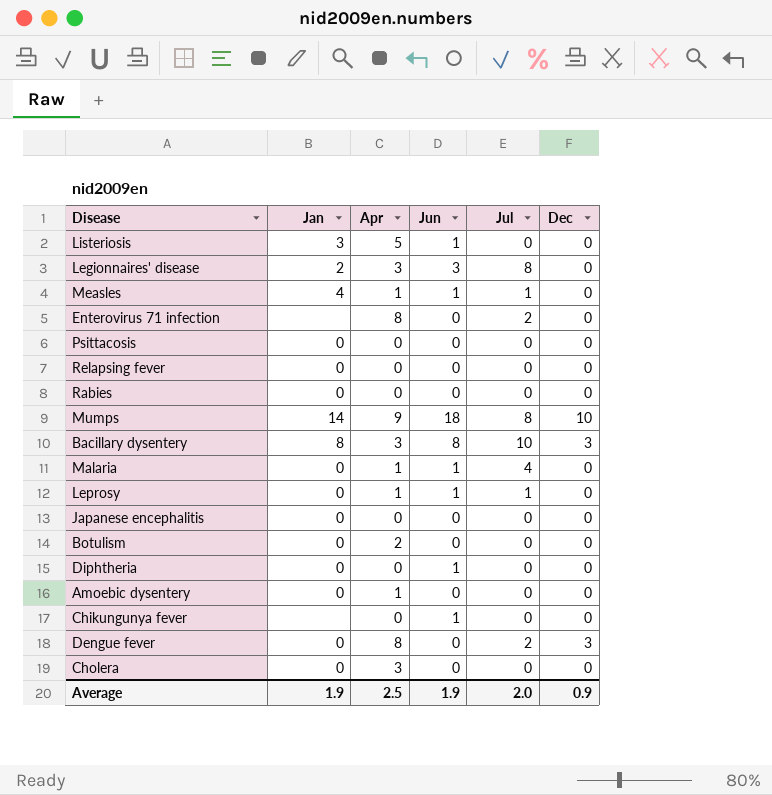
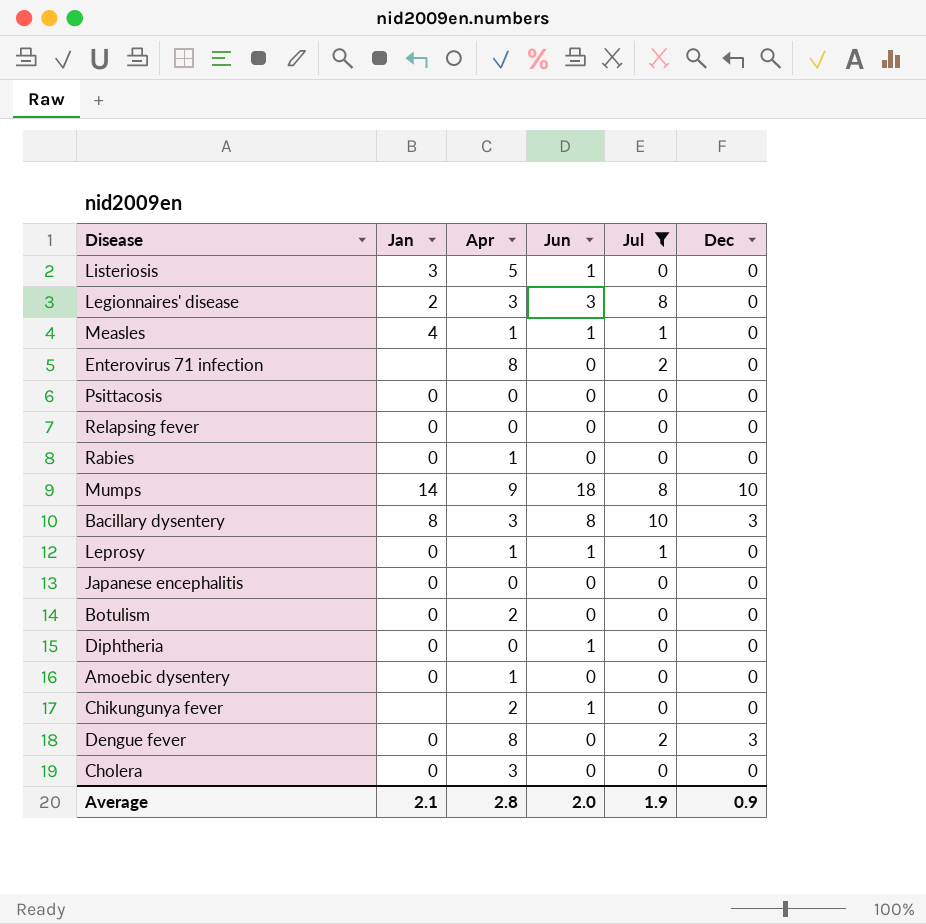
filter: none -> Jul != 4
Rabies | Apr: 0 -> 1
Chikungunya fever | Apr: 0 -> 2
Average | Jan: 1.9 -> 2.1
Average | Apr: 2.5 -> 2.8
Average | Jun: 1.9 -> 2.0
Average | Jul: 2.0 -> 1.9

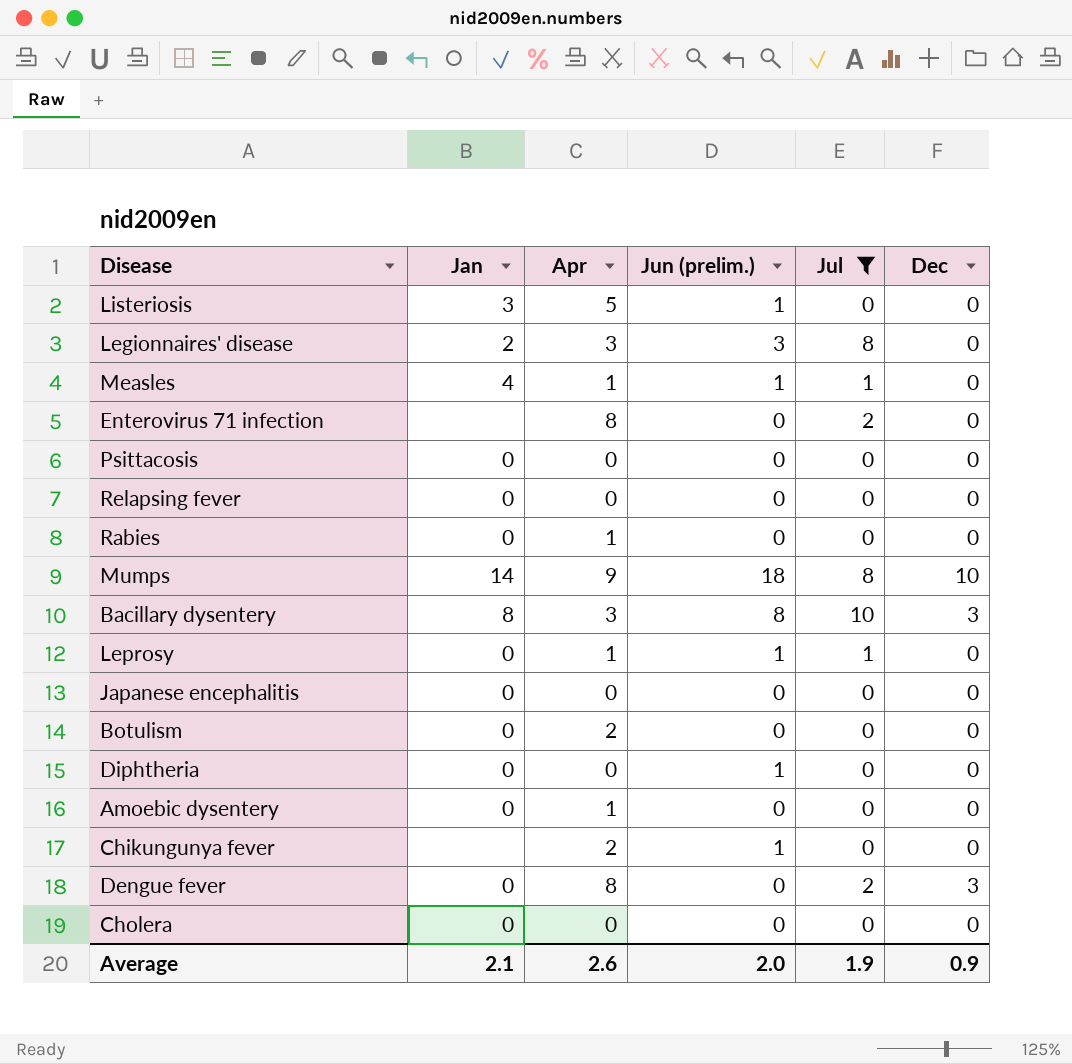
column name: Jun -> Jun (prelim.)
Cholera | Apr: 3 -> 0
Average | Apr: 2.8 -> 2.6

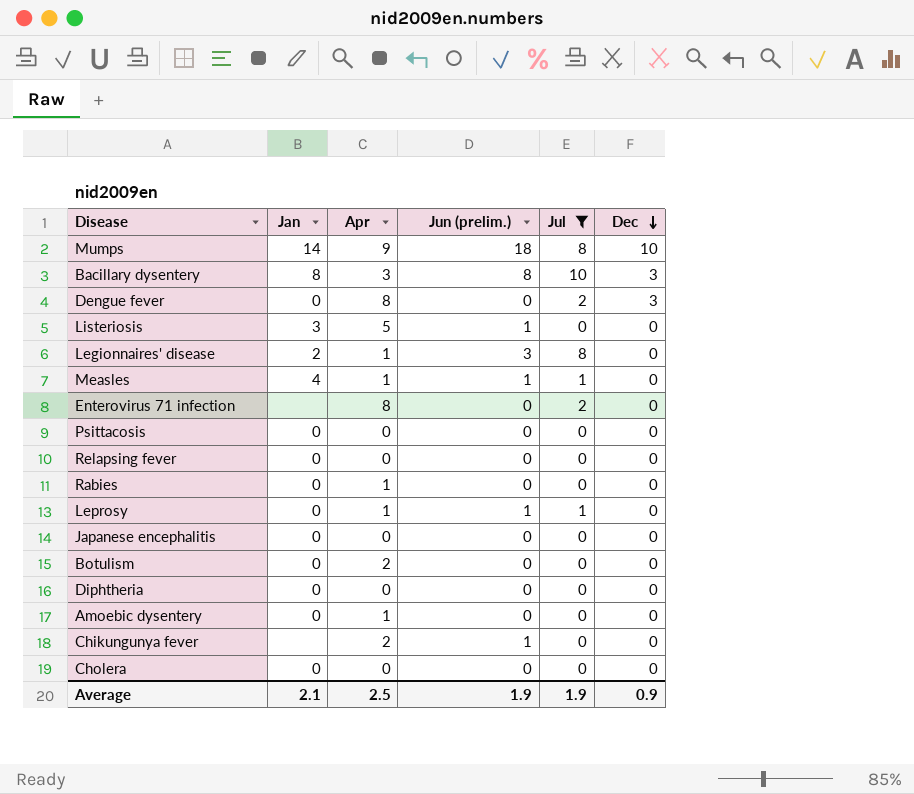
row order: none -> Dec descending
Legionnaires' disease | Apr: 3 -> 1
Diphtheria | Jun (prelim.): 1 -> 0
Average | Apr: 2.6 -> 2.5
Average | Jun (prelim.): 2.0 -> 1.9

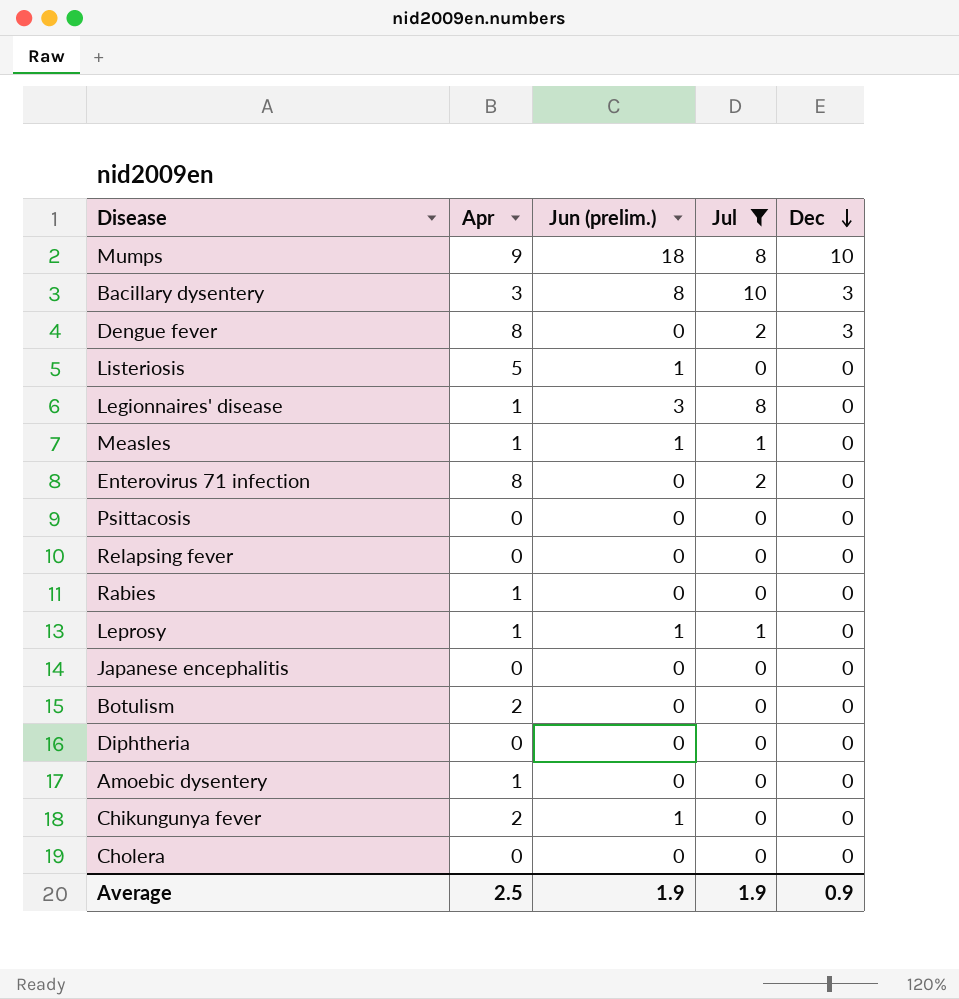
column Jan | position: 2 -> none

